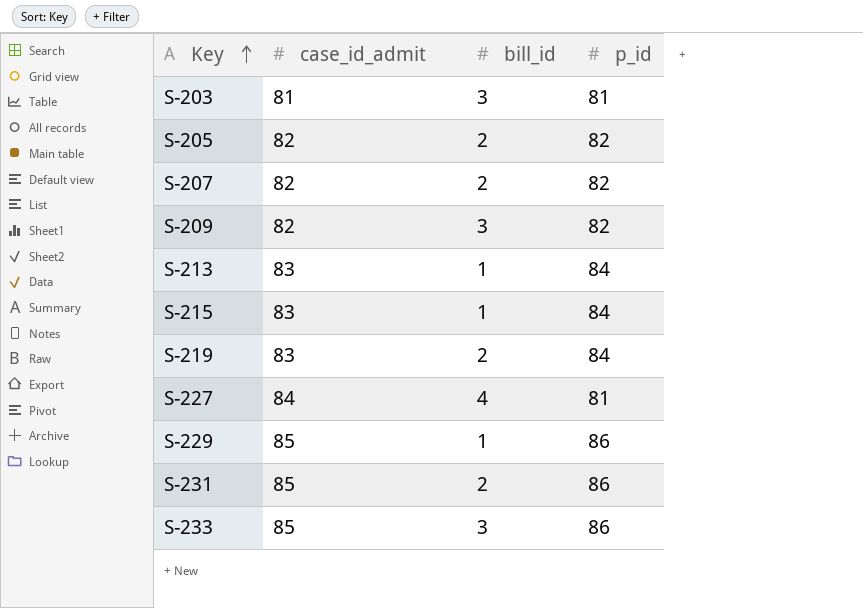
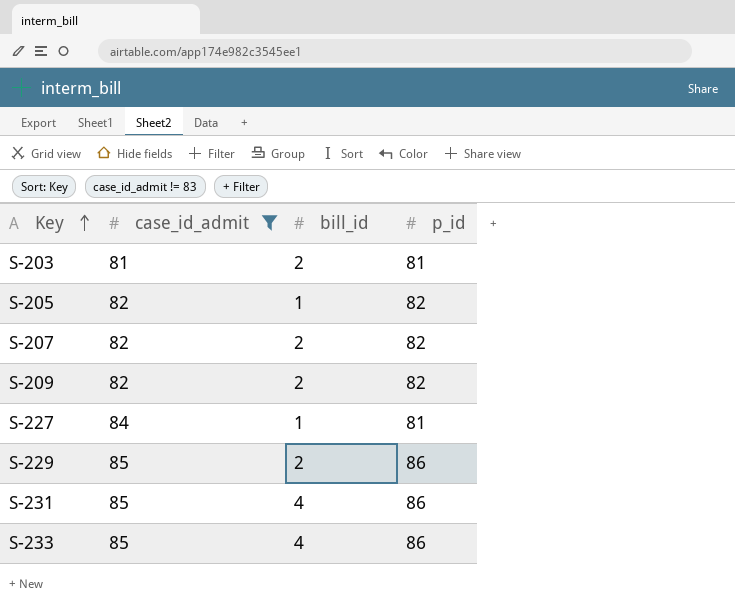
filter: none -> case_id_admit != 83
S-203 | bill_id: 3 -> 2
S-205 | bill_id: 2 -> 1
S-209 | bill_id: 3 -> 2
S-227 | bill_id: 4 -> 1
S-229 | bill_id: 1 -> 2
S-231 | bill_id: 2 -> 4
S-233 | bill_id: 3 -> 4

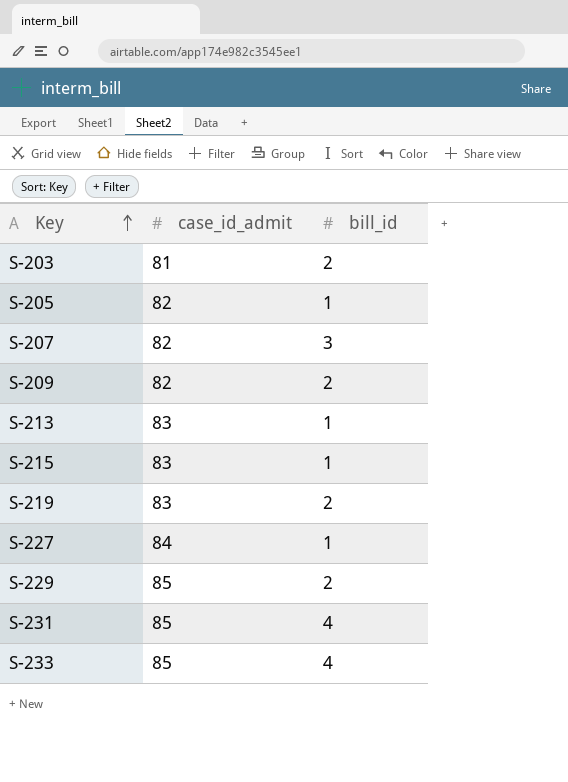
filter: case_id_admit != 83 -> none
column p_id | position: 4 -> none
S-207 | bill_id: 2 -> 3

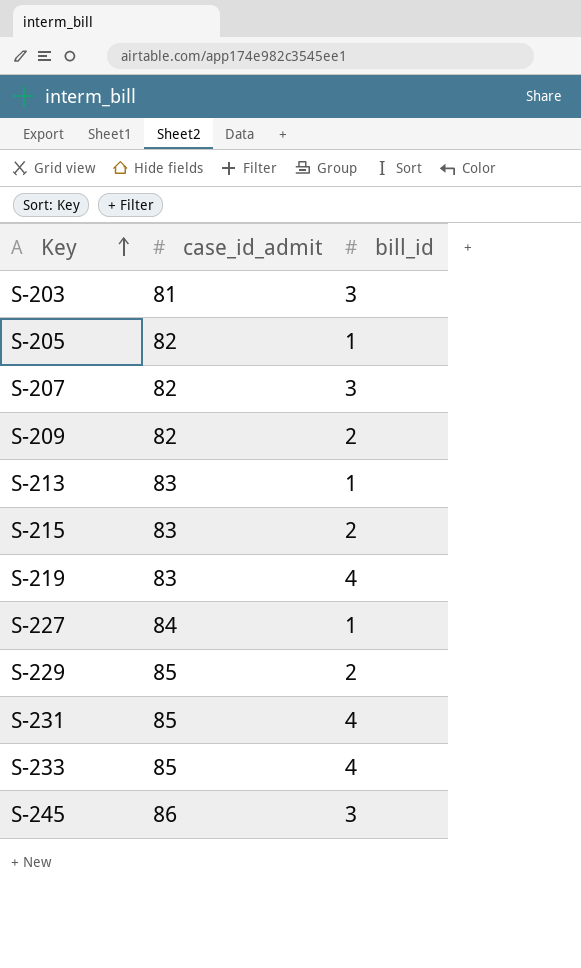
S-203 | bill_id: 2 -> 3
S-215 | bill_id: 1 -> 2
S-219 | bill_id: 2 -> 4
row S-245: none -> 86 | 3

